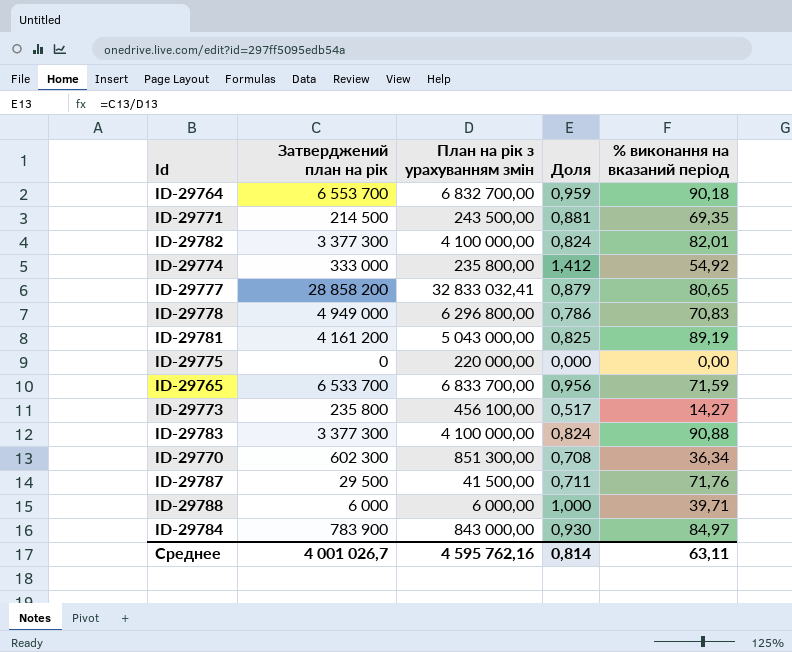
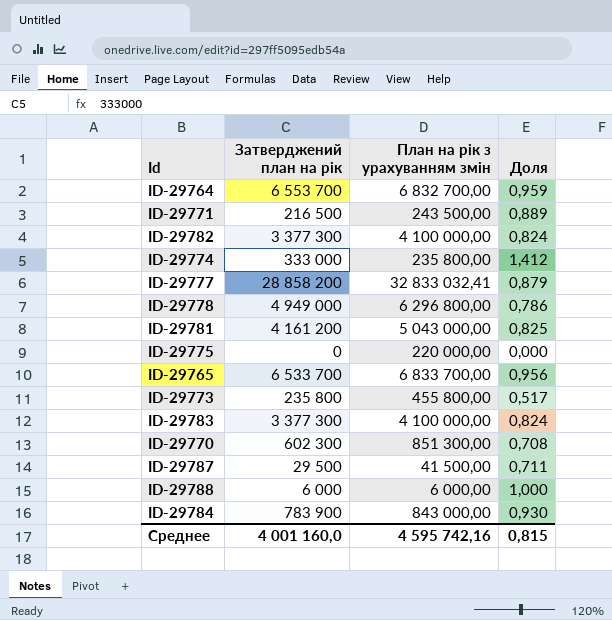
column % виконання на вказаний період | position: 5 -> none
ID-29771 | Затверджений план на рік: 214 500 -> 216 500
ID-29771 | Доля: 0,881 -> 0,889
ID-29773 | План на рік з урахуванням змін: 456 100,00 -> 455 800,00
Среднее | Затверджений план на рік: 4 001 026,7 -> 4 001 160,0
Среднее | План на рік з урахуванням змін: 4 595 762,16 -> 4 595 742,16
Среднее | Доля: 0,814 -> 0,815

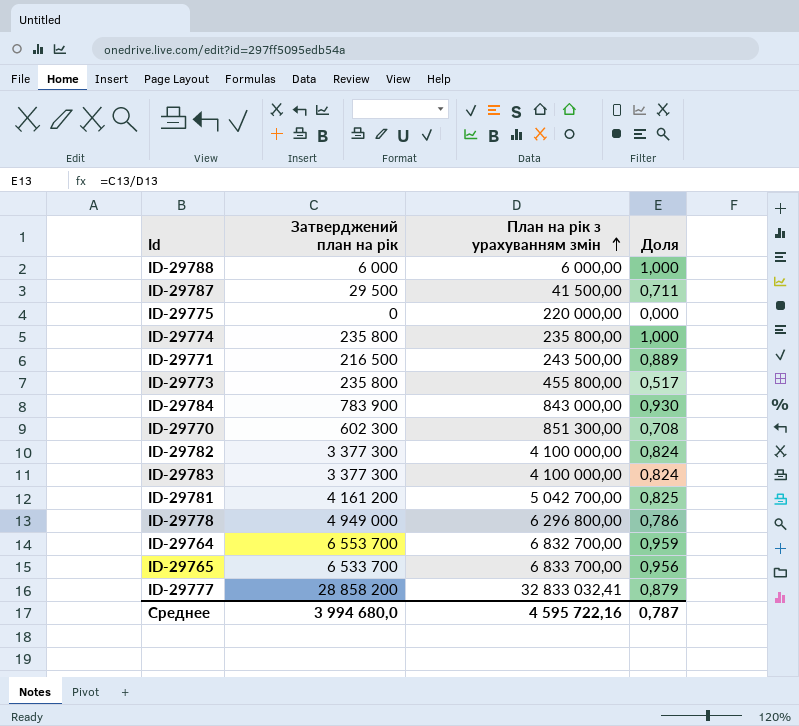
row order: none -> План на рік з урахуванням змін ascending
ID-29774 | Затверджений план на рік: 333 000 -> 235 800
ID-29774 | Доля: 1,412 -> 1,000
ID-29781 | План на рік з урахуванням змін: 5 043 000,00 -> 5 042 700,00
Среднее | Затверджений план на рік: 4 001 160,0 -> 3 994 680,0
Среднее | План на рік з урахуванням змін: 4 595 742,16 -> 4 595 722,16
Среднее | Доля: 0,815 -> 0,787

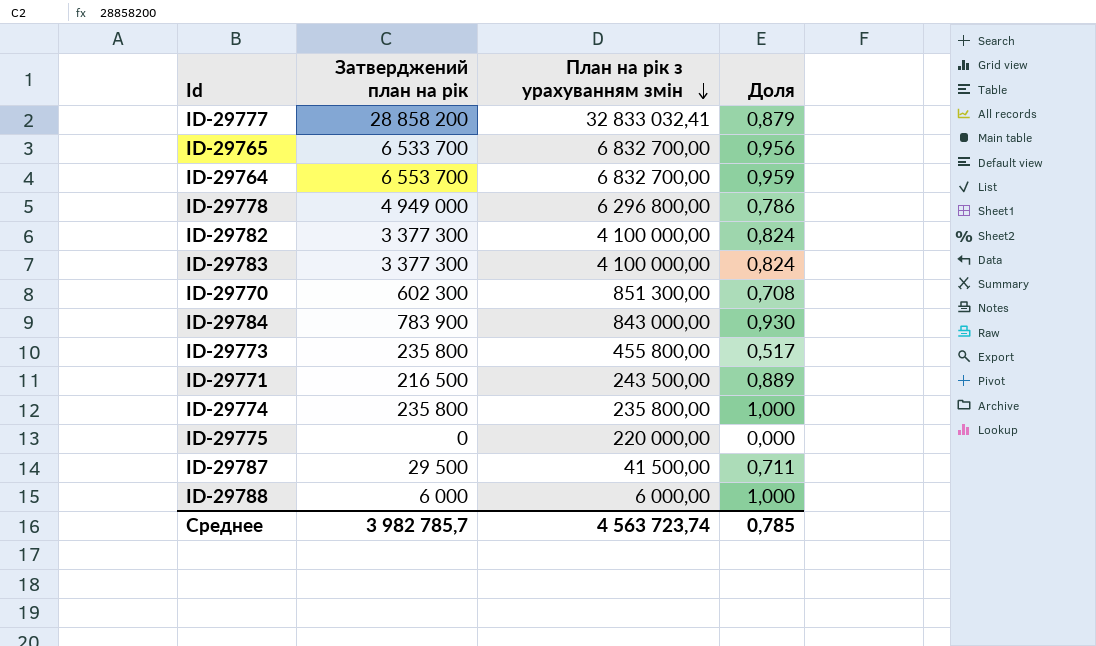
row order: План на рік з урахуванням змін ascending -> План на рік з урахуванням змін descending
row ID-29781: 4 161 200 | 5 042 700,00 | 0,825 -> none
ID-29765 | План на рік з урахуванням змін: 6 833 700,00 -> 6 832 700,00
Среднее | Затверджений план на рік: 3 994 680,0 -> 3 982 785,7
Среднее | План на рік з урахуванням змін: 4 595 722,16 -> 4 563 723,74
Среднее | Доля: 0,787 -> 0,785

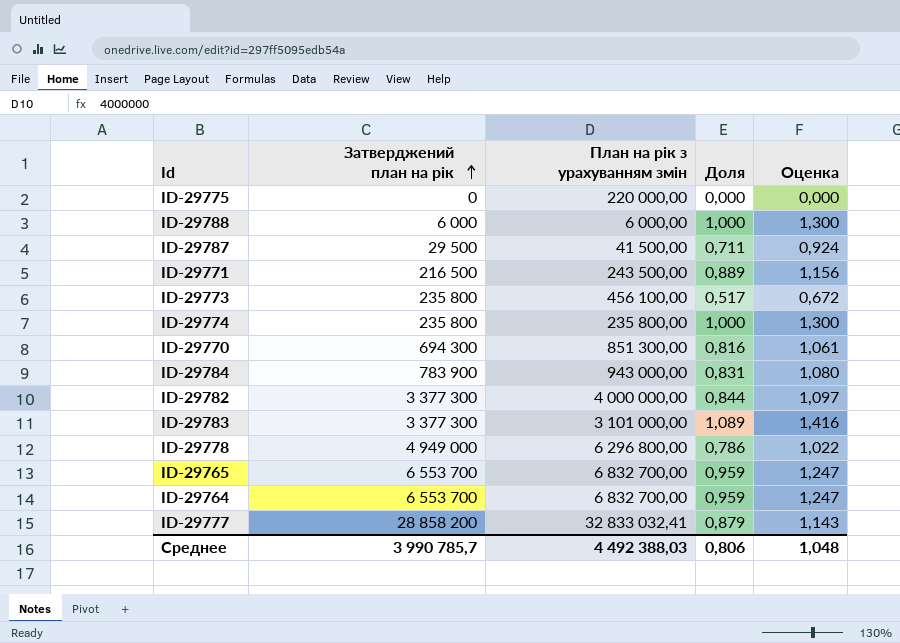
row order: План на рік з урахуванням змін descending -> Затверджений план на рік ascending
column Оценка | formula: none -> [Доля] * 1,3
ID-29773 | План на рік з урахуванням змін: 455 800,00 -> 456 100,00
ID-29770 | Затверджений план на рік: 602 300 -> 694 300
ID-29770 | Доля: 0,708 -> 0,816
ID-29784 | План на рік з урахуванням змін: 843 000,00 -> 943 000,00
ID-29784 | Доля: 0,930 -> 0,831
ID-29782 | План на рік з урахуванням змін: 4 100 000,00 -> 4 000 000,00
ID-29782 | Доля: 0,824 -> 0,844
ID-29783 | План на рік з урахуванням змін: 4 100 000,00 -> 3 101 000,00
ID-29783 | Доля: 0,824 -> 1,089
ID-29765 | Затверджений план на рік: 6 533 700 -> 6 553 700
ID-29765 | Доля: 0,956 -> 0,959
Среднее | Затверджений план на рік: 3 982 785,7 -> 3 990 785,7
Среднее | План на рік з урахуванням змін: 4 563 723,74 -> 4 492 388,03
Среднее | Доля: 0,785 -> 0,806

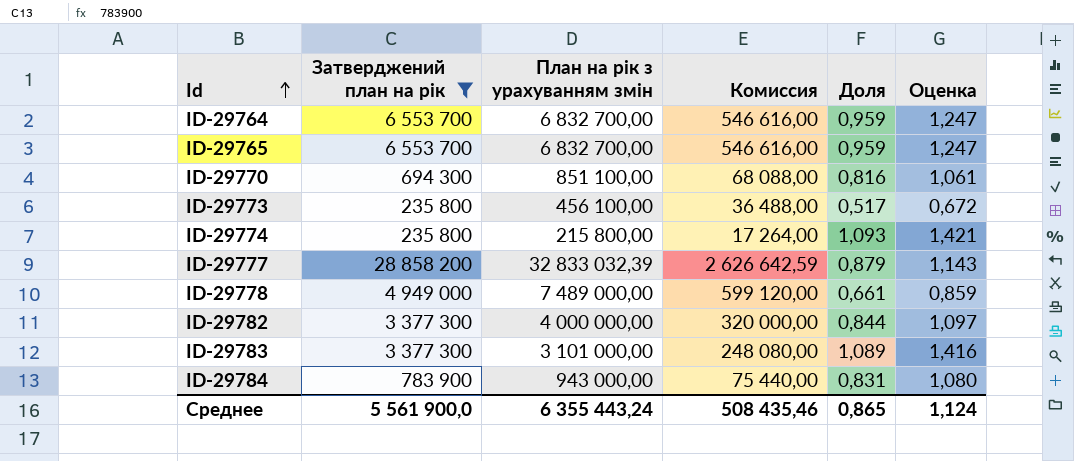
filter: none -> Затверджений план на рік >= 235 800
row order: Затверджений план на рік ascending -> Id ascending
column Комиссия | formula: none -> [План на рік з урахуванням змін] * 0,08
ID-29770 | План на рік з урахуванням змін: 851 300,00 -> 851 100,00
ID-29774 | План на рік з урахуванням змін: 235 800,00 -> 215 800,00
ID-29774 | Доля: 1,000 -> 1,093
ID-29774 | Оценка: 1,300 -> 1,421
ID-29777 | План на рік з урахуванням змін: 32 833 032,41 -> 32 833 032,39
ID-29778 | План на рік з урахуванням змін: 6 296 800,00 -> 7 489 000,00
ID-29778 | Доля: 0,786 -> 0,661
ID-29778 | Оценка: 1,022 -> 0,859
Среднее | Затверджений план на рік: 3 990 785,7 -> 5 561 900,0
Среднее | План на рік з урахуванням змін: 4 492 388,03 -> 6 355 443,24
Среднее | Доля: 0,806 -> 0,865
Среднее | Оценка: 1,048 -> 1,124

